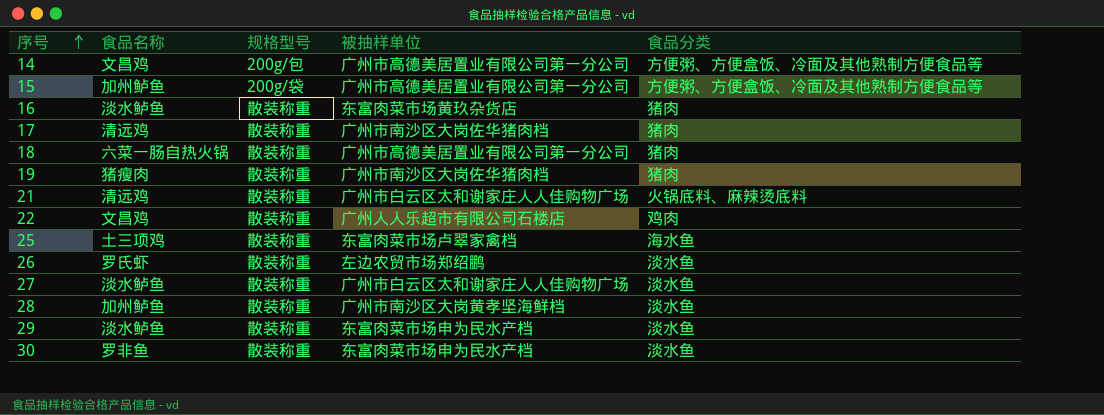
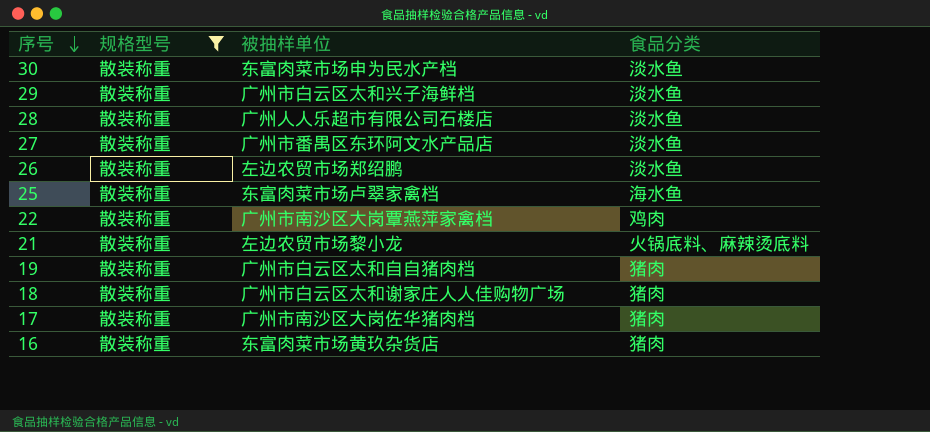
filter: none -> 规格型号 = 散装称重
row order: 序号 ascending -> 序号 descending
column 食品名称 | position: 2 -> none
29 | 被抽样单位: 东富肉菜市场申为民水产档 -> 广州市白云区太和兴子海鲜档
28 | 被抽样单位: 广州市南沙区大岗黄孝坚海鲜档 -> 广州人人乐超市有限公司石楼店
27 | 被抽样单位: 广州市白云区太和谢家庄人人佳购物广场 -> 广州市番禺区东环阿文水产品店
22 | 被抽样单位: 广州人人乐超市有限公司石楼店 -> 广州市南沙区大岗覃燕萍家禽档
21 | 被抽样单位: 广州市白云区太和谢家庄人人佳购物广场 -> 左边农贸市场黎小龙
19 | 被抽样单位: 广州市南沙区大岗佐华猪肉档 -> 广州市白云区太和自自猪肉档
18 | 被抽样单位: 广州市高德美居置业有限公司第一分公司 -> 广州市白云区太和谢家庄人人佳购物广场

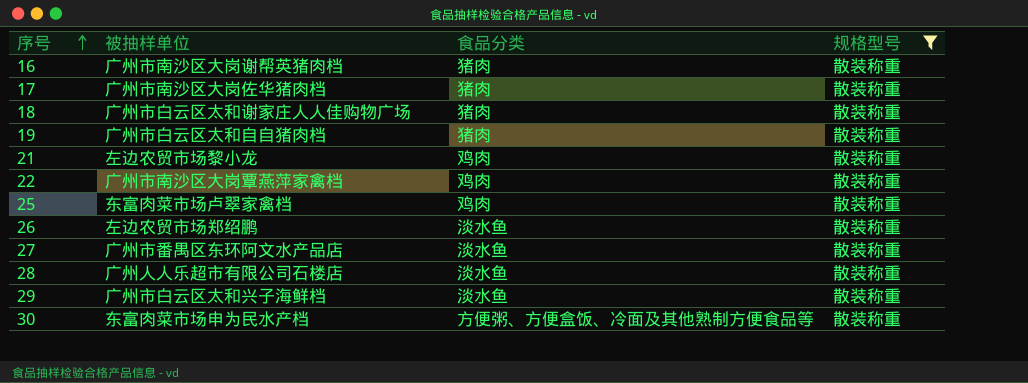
row order: 序号 descending -> 序号 ascending
column 规格型号 | position: 2 -> 4
16 | 被抽样单位: 东富肉菜市场黄玖杂货店 -> 广州市南沙区大岗谢帮英猪肉档
21 | 食品分类: 火锅底料、麻辣烫底料 -> 鸡肉
25 | 食品分类: 海水鱼 -> 鸡肉
30 | 食品分类: 淡水鱼 -> 方便粥、方便盒饭、冷面及其他熟制方便食品等

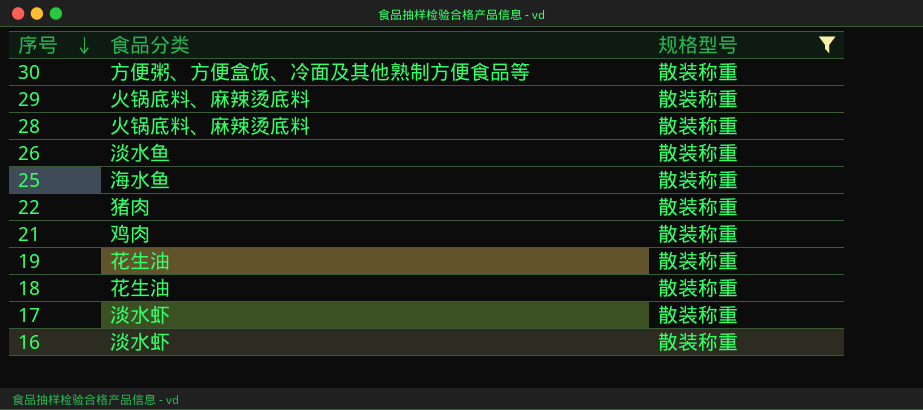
row order: 序号 ascending -> 序号 descending
column 被抽样单位 | position: 2 -> none
row 27: 广州市番禺区东环阿文水产品店 | 淡水鱼 | 散装称重 -> none
29 | 食品分类: 淡水鱼 -> 火锅底料、麻辣烫底料
28 | 食品分类: 淡水鱼 -> 火锅底料、麻辣烫底料
25 | 食品分类: 鸡肉 -> 海水鱼
22 | 食品分类: 鸡肉 -> 猪肉
19 | 食品分类: 猪肉 -> 花生油
18 | 食品分类: 猪肉 -> 花生油
17 | 食品分类: 猪肉 -> 淡水虾
16 | 食品分类: 猪肉 -> 淡水虾

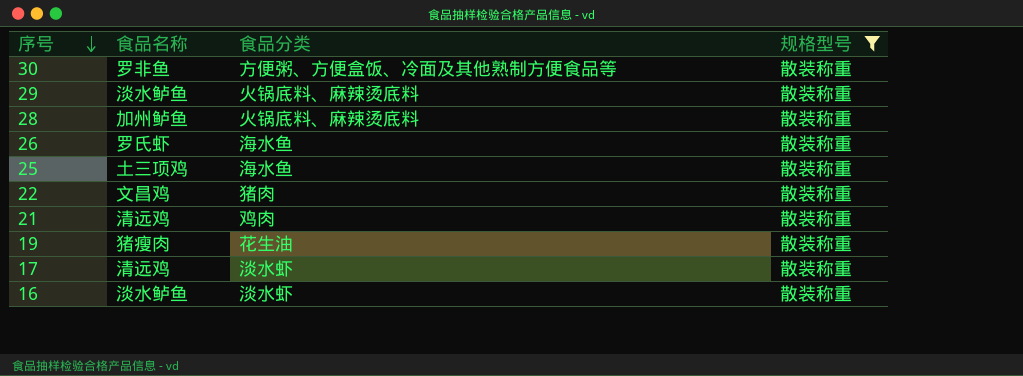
column 食品名称 | position: none -> 2
row 18: 花生油 | 散装称重 -> none
26 | 食品分类: 淡水鱼 -> 海水鱼

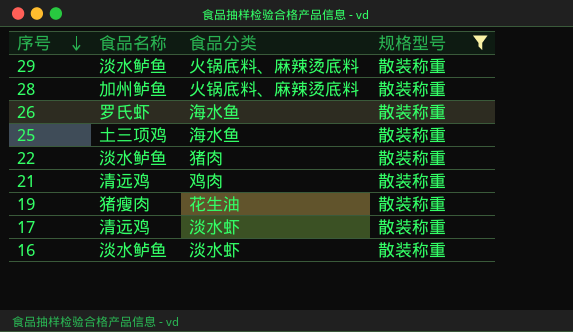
row 30: 罗非鱼 | 方便粥、方便盒饭、冷面及其他熟制方便食品等 | 散装称重 -> none
22 | 食品名称: 文昌鸡 -> 淡水鲈鱼

